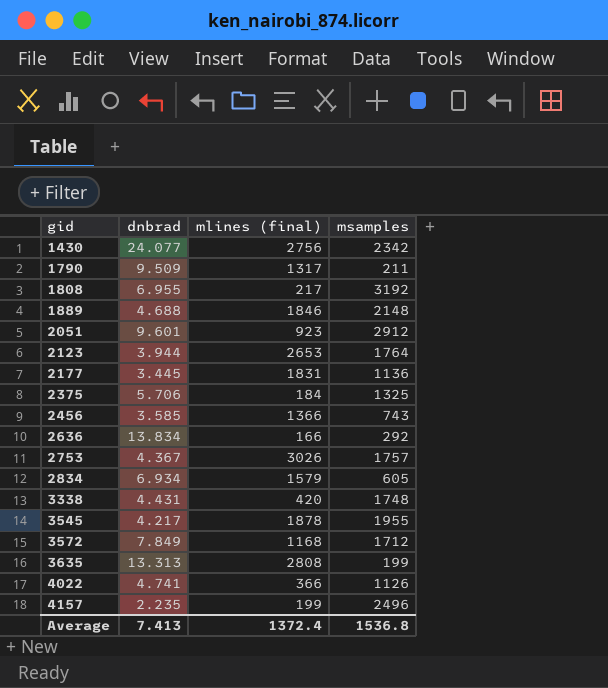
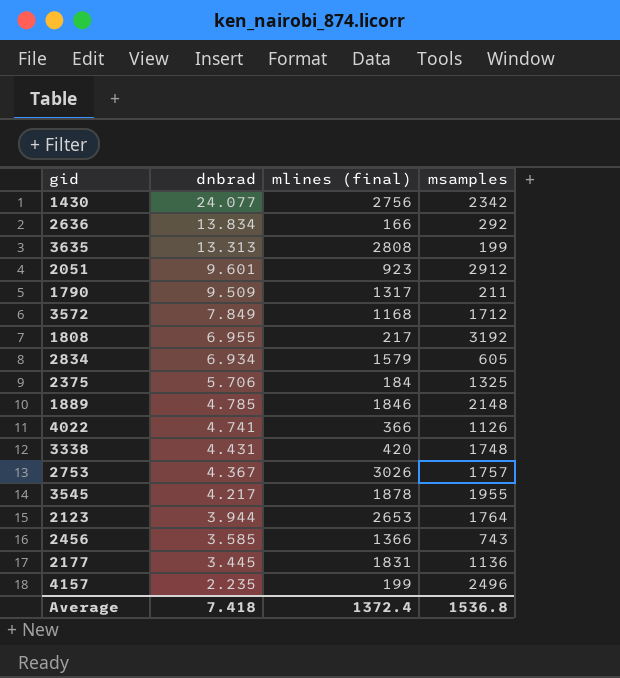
row order: gid ascending -> dnbrad descending
1889 | dnbrad: 4.688 -> 4.785
Average | dnbrad: 7.413 -> 7.418

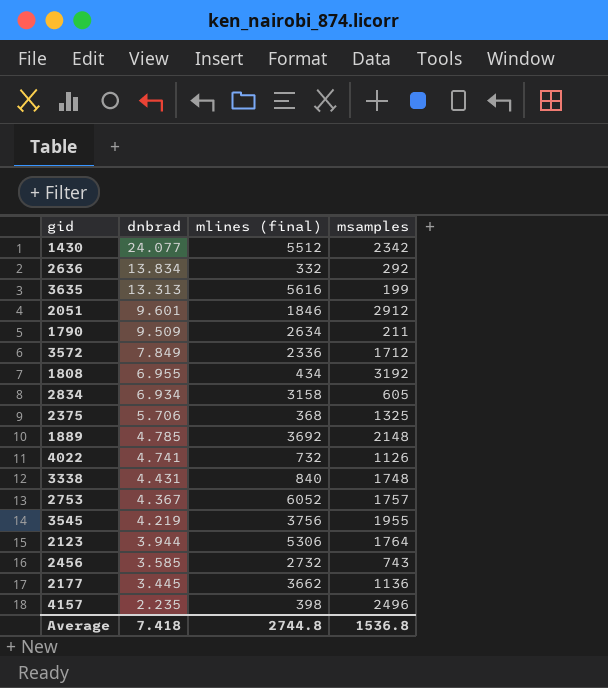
1430 | mlines (final): 2756 -> 5512
2636 | mlines (final): 166 -> 332
3635 | mlines (final): 2808 -> 5616
2051 | mlines (final): 923 -> 1846
1790 | mlines (final): 1317 -> 2634
3572 | mlines (final): 1168 -> 2336
1808 | mlines (final): 217 -> 434
2834 | mlines (final): 1579 -> 3158
2375 | mlines (final): 184 -> 368
1889 | mlines (final): 1846 -> 3692
4022 | mlines (final): 366 -> 732
3338 | mlines (final): 420 -> 840
2753 | mlines (final): 3026 -> 6052
3545 | dnbrad: 4.217 -> 4.219
3545 | mlines (final): 1878 -> 3756
2123 | mlines (final): 2653 -> 5306
2456 | mlines (final): 1366 -> 2732
2177 | mlines (final): 1831 -> 3662
4157 | mlines (final): 199 -> 398
Average | mlines (final): 1372.4 -> 2744.8

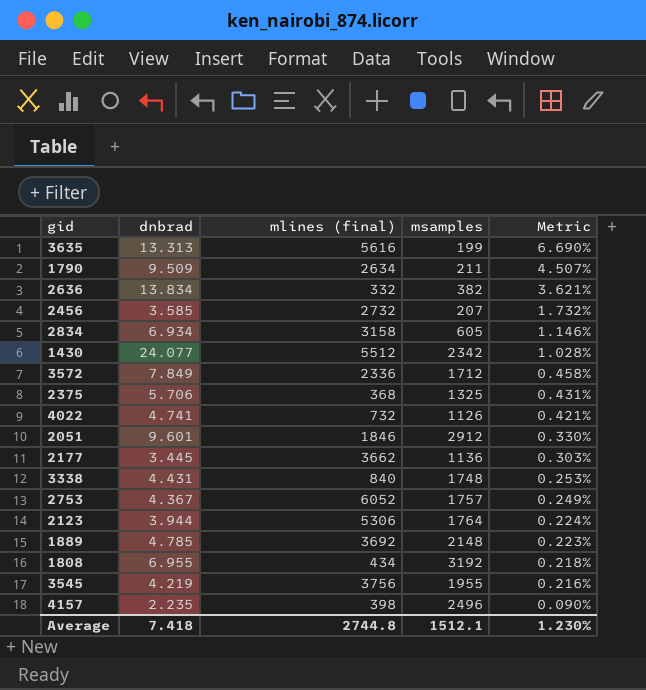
row order: dnbrad descending -> Metric descending
column Metric | formula: none -> [dnbrad] / [msamples]
2636 | msamples: 292 -> 382
2456 | msamples: 743 -> 207
Average | msamples: 1536.8 -> 1512.1

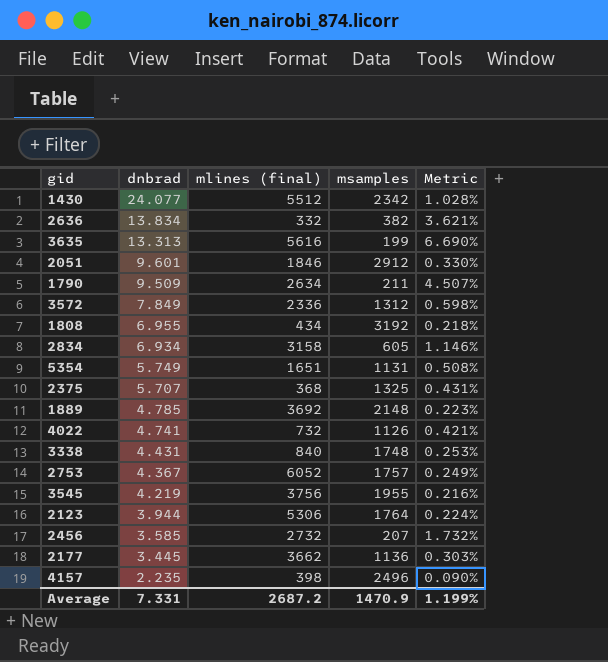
row order: Metric descending -> dnbrad descending
3572 | msamples: 1712 -> 1312
3572 | Metric: 0.458% -> 0.598%
row 5354: none -> 5.749 | 1651 | 1131 | 0.508%
2375 | dnbrad: 5.706 -> 5.707
Average | dnbrad: 7.418 -> 7.331
Average | mlines (final): 2744.8 -> 2687.2
Average | msamples: 1512.1 -> 1470.9
Average | Metric: 1.230% -> 1.199%

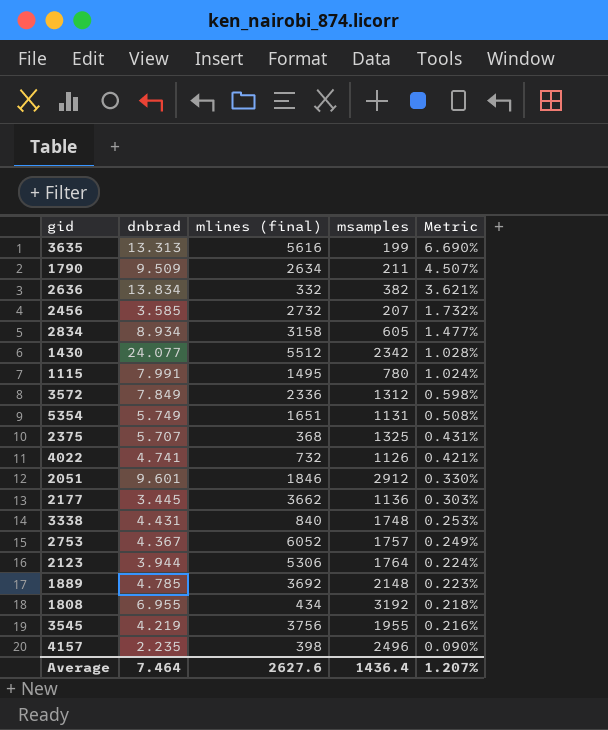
row order: dnbrad descending -> Metric descending
2834 | dnbrad: 6.934 -> 8.934
2834 | Metric: 1.146% -> 1.477%
row 1115: none -> 7.991 | 1495 | 780 | 1.024%
Average | dnbrad: 7.331 -> 7.464
Average | mlines (final): 2687.2 -> 2627.6
Average | msamples: 1470.9 -> 1436.4
Average | Metric: 1.199% -> 1.207%

